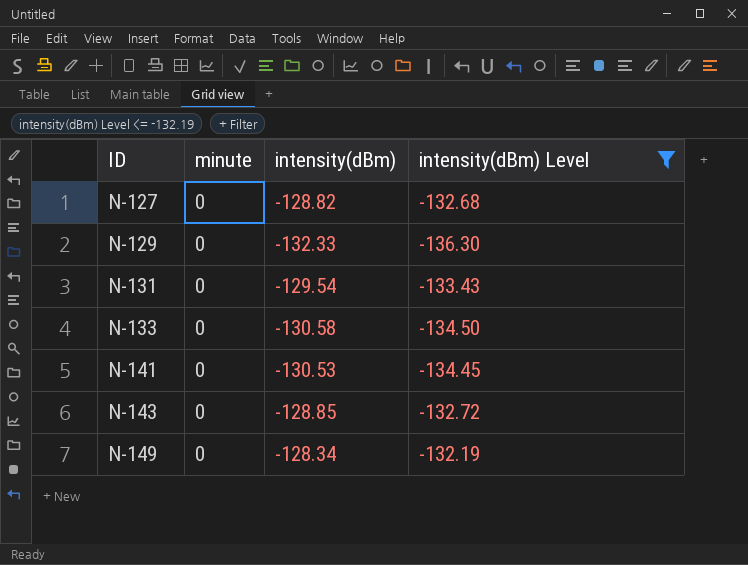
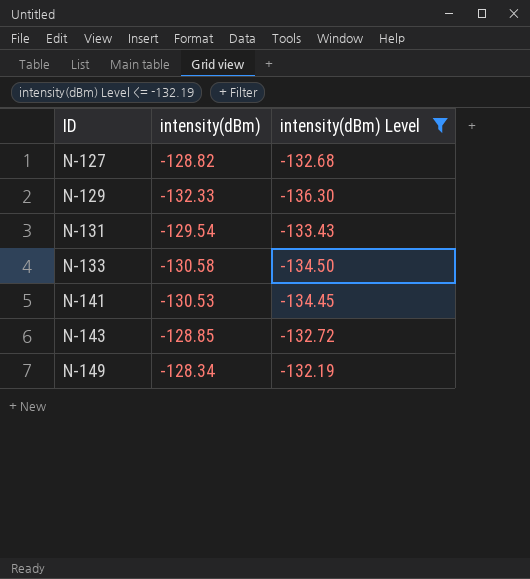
column minute | position: 2 -> none

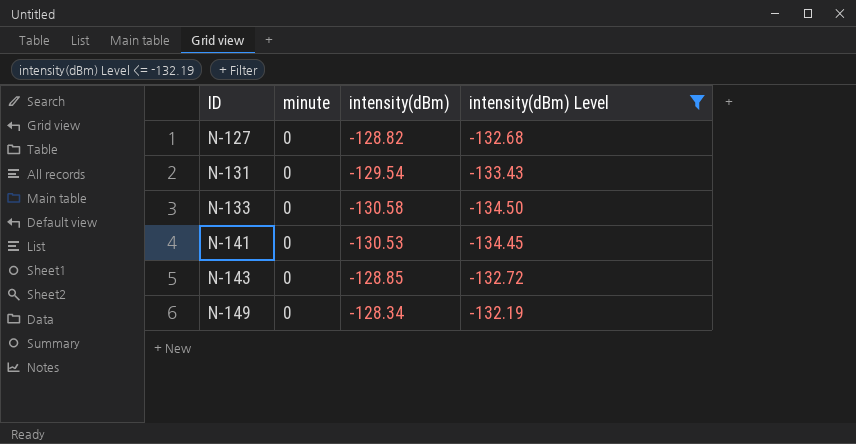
column minute | position: none -> 2
row N-129: -132.33 | -136.30 -> none

